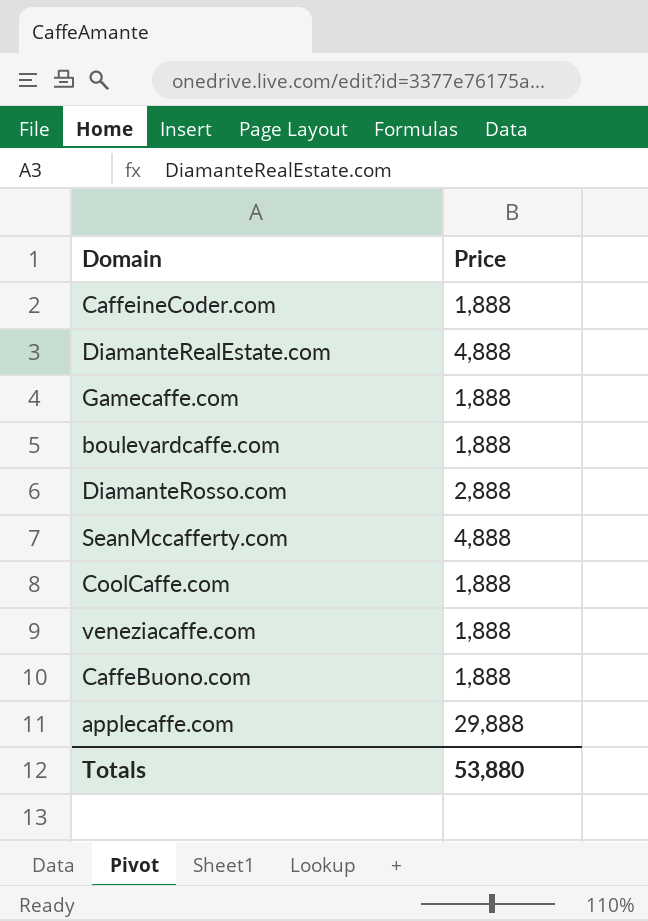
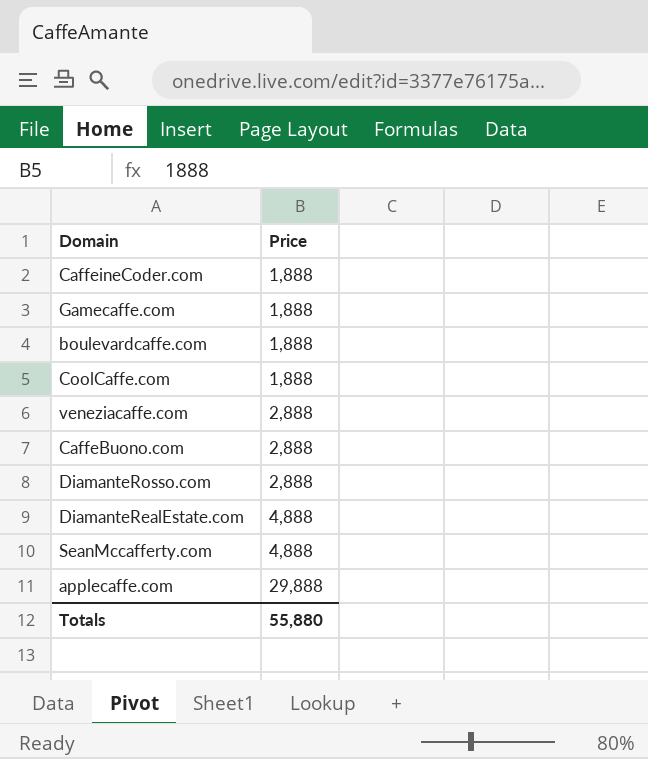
row order: none -> Price ascending
veneziacaffe.com | Price: 1,888 -> 2,888
CaffeBuono.com | Price: 1,888 -> 2,888
Totals | Price: 53,880 -> 55,880

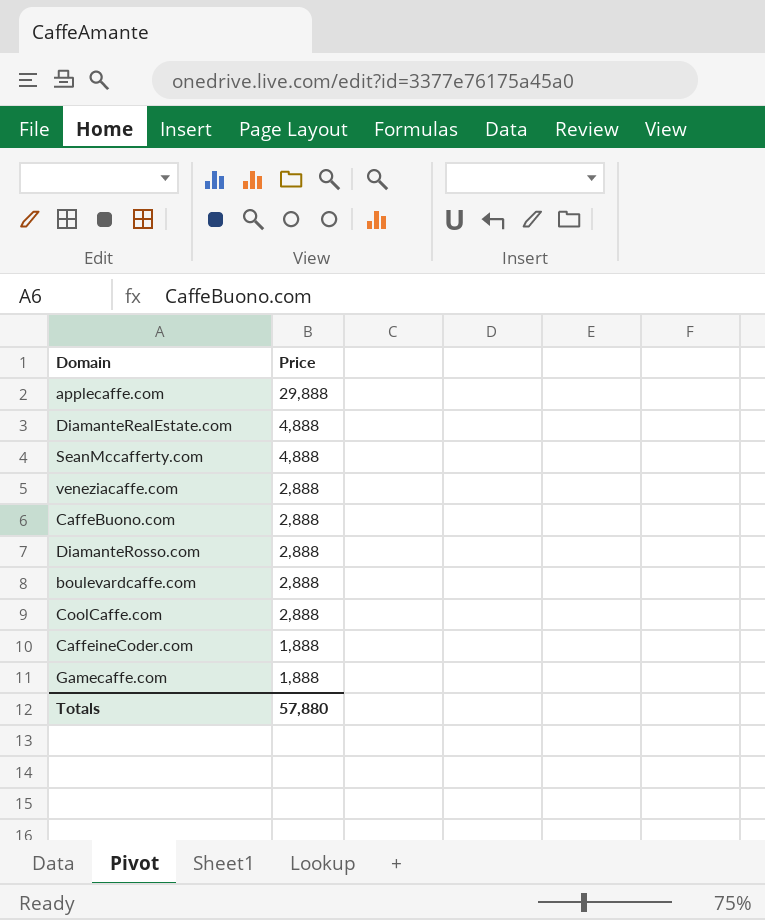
row order: Price ascending -> Price descending
boulevardcaffe.com | Price: 1,888 -> 2,888
CoolCaffe.com | Price: 1,888 -> 2,888
Totals | Price: 55,880 -> 57,880

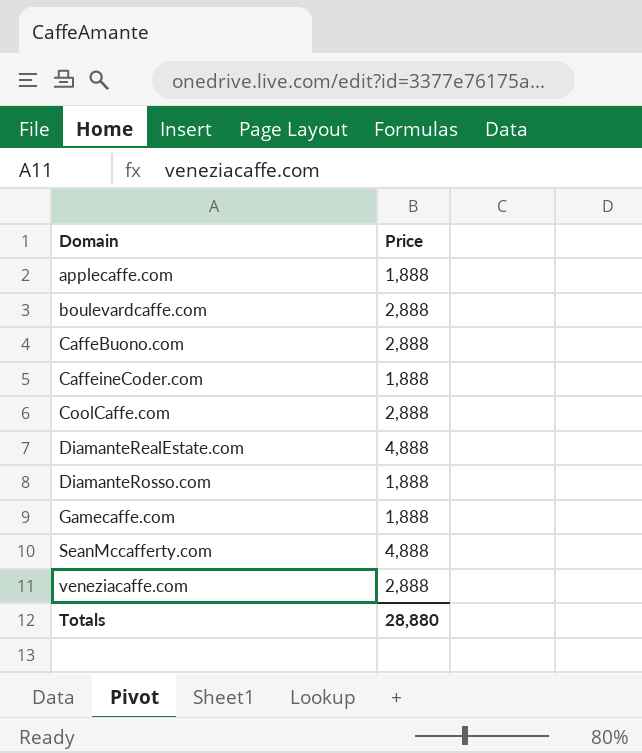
row order: Price descending -> Domain ascending
applecaffe.com | Price: 29,888 -> 1,888
DiamanteRosso.com | Price: 2,888 -> 1,888
Totals | Price: 57,880 -> 28,880

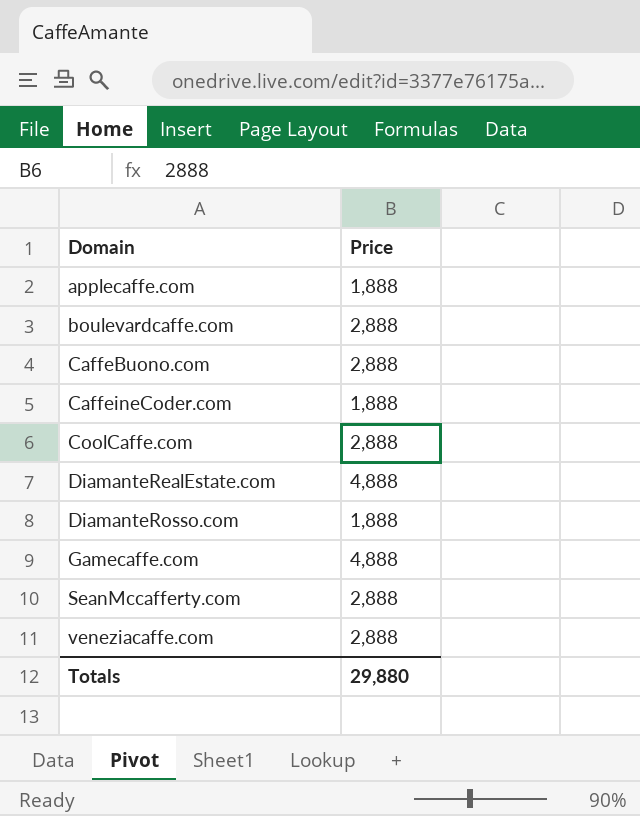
Gamecaffe.com | Price: 1,888 -> 4,888
SeanMccafferty.com | Price: 4,888 -> 2,888
Totals | Price: 28,880 -> 29,880

